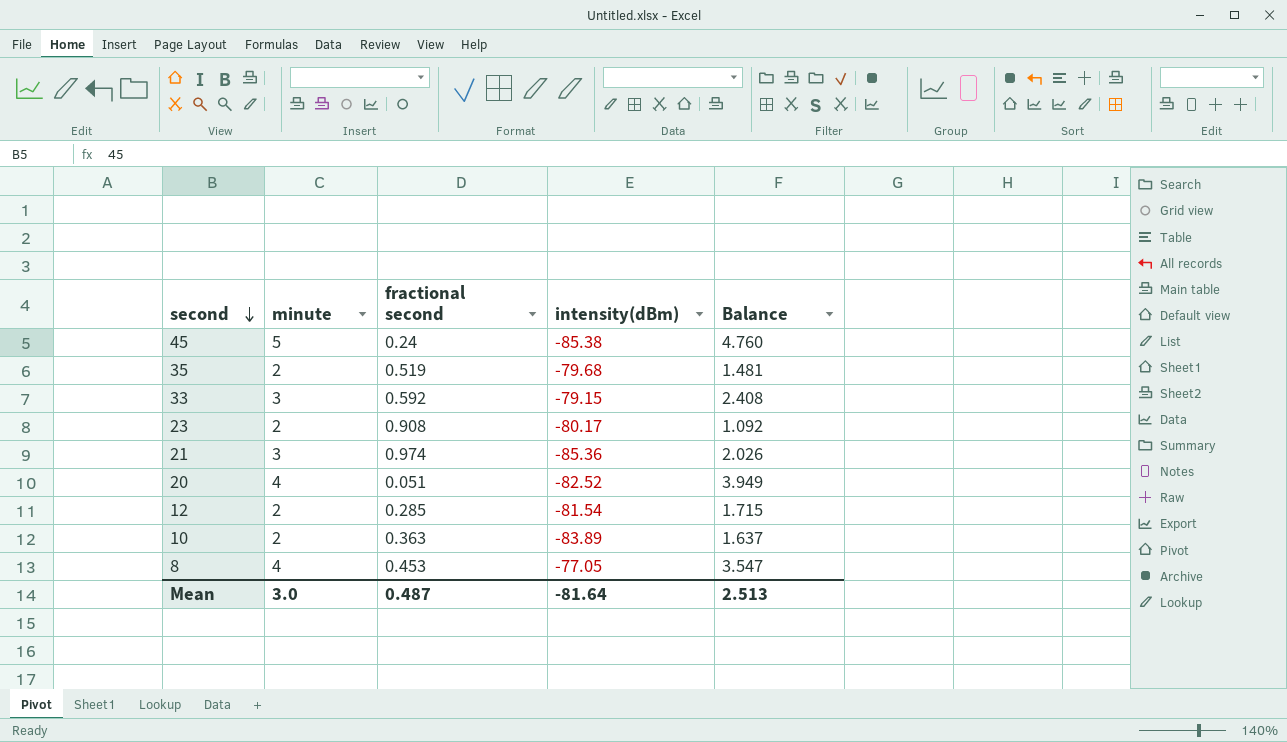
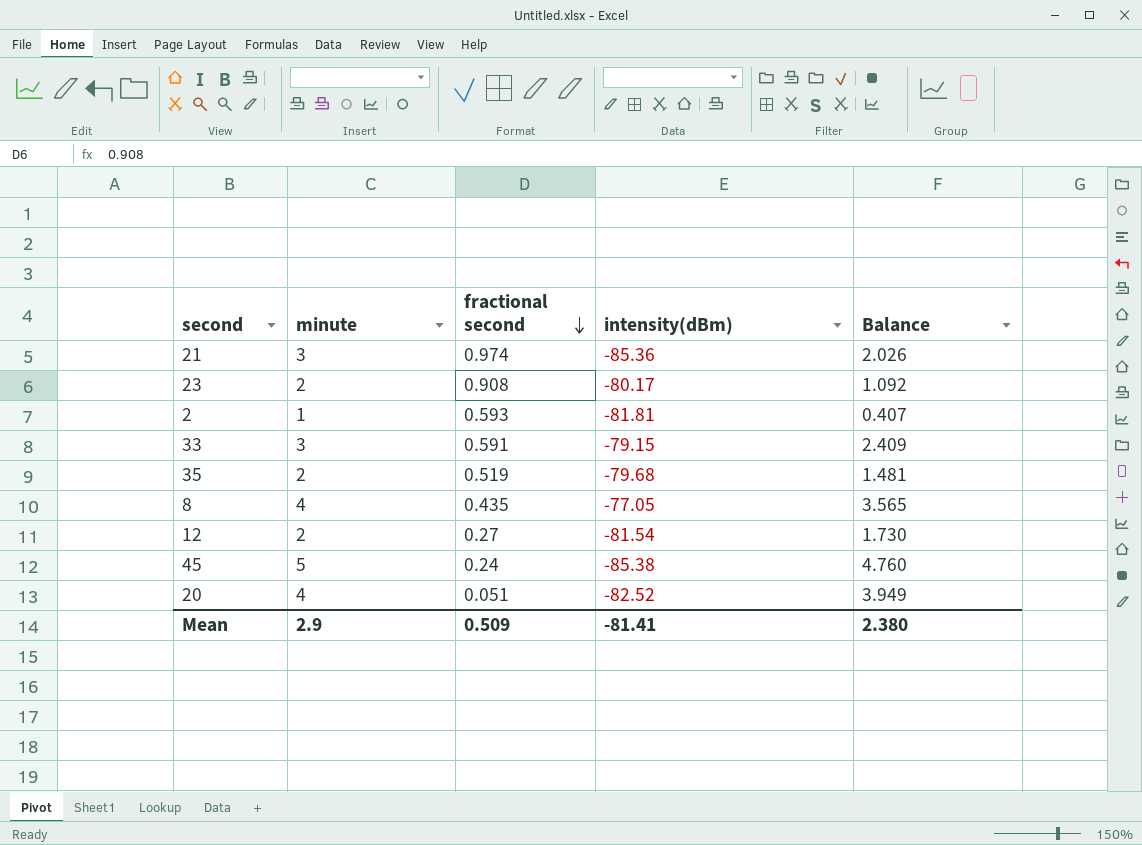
row order: second descending -> fractional second descending
row 10: 2 | 0.363 | -83.89 | 1.637 -> none
row 2: none -> 1 | 0.593 | -81.81 | 0.407
33 | fractional second: 0.592 -> 0.591
33 | Balance: 2.408 -> 2.409
8 | fractional second: 0.453 -> 0.435
8 | Balance: 3.547 -> 3.565
12 | fractional second: 0.285 -> 0.27
12 | Balance: 1.715 -> 1.730
Mean | minute: 3.0 -> 2.9
Mean | fractional second: 0.487 -> 0.509
Mean | intensity(dBm): -81.64 -> -81.41
Mean | Balance: 2.513 -> 2.380

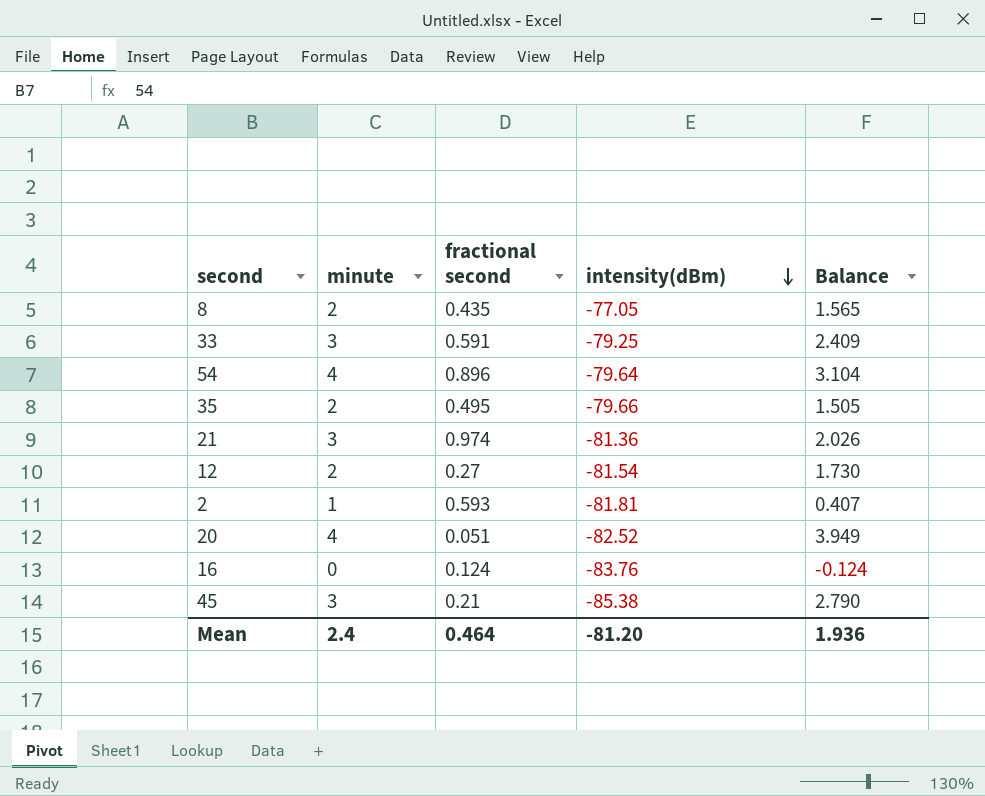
row order: fractional second descending -> intensity(dBm) descending
row 23: 2 | 0.908 | -80.17 | 1.092 -> none
8 | minute: 4 -> 2
8 | Balance: 3.565 -> 1.565
33 | intensity(dBm): -79.15 -> -79.25
row 54: none -> 4 | 0.896 | -79.64 | 3.104
35 | fractional second: 0.519 -> 0.495
35 | intensity(dBm): -79.68 -> -79.66
35 | Balance: 1.481 -> 1.505
21 | intensity(dBm): -85.36 -> -81.36
row 16: none -> 0 | 0.124 | -83.76 | -0.124
45 | minute: 5 -> 3
45 | fractional second: 0.24 -> 0.21
45 | Balance: 4.760 -> 2.790
Mean | minute: 2.9 -> 2.4
Mean | fractional second: 0.509 -> 0.464
Mean | intensity(dBm): -81.41 -> -81.20
Mean | Balance: 2.380 -> 1.936

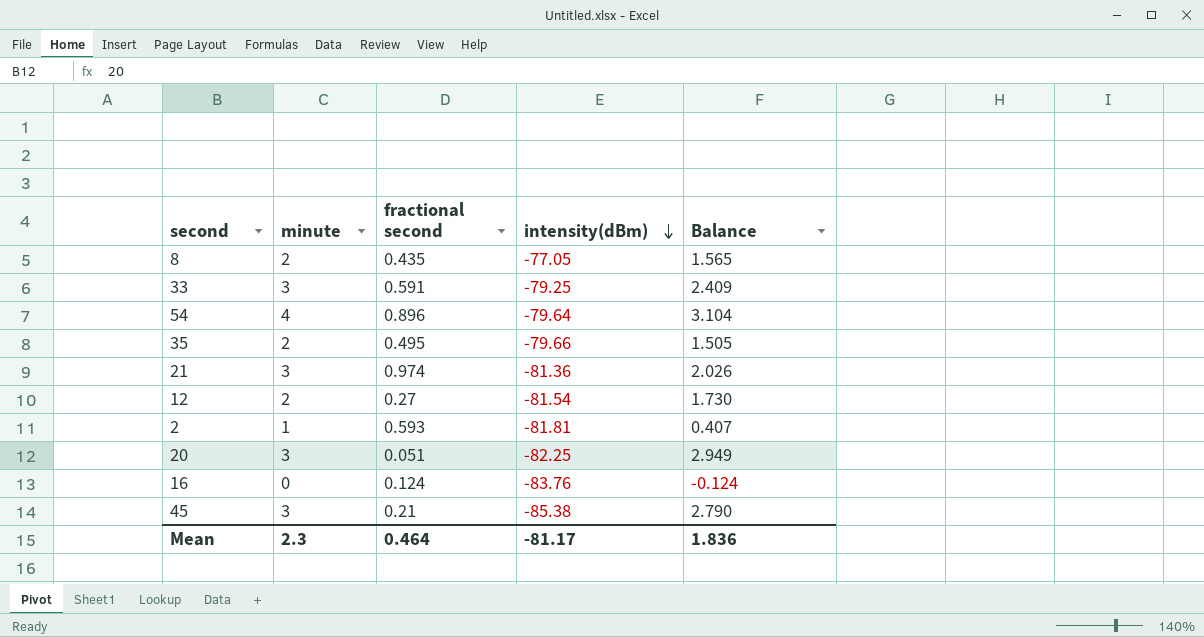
20 | minute: 4 -> 3
20 | intensity(dBm): -82.52 -> -82.25
20 | Balance: 3.949 -> 2.949
Mean | minute: 2.4 -> 2.3
Mean | intensity(dBm): -81.20 -> -81.17
Mean | Balance: 1.936 -> 1.836

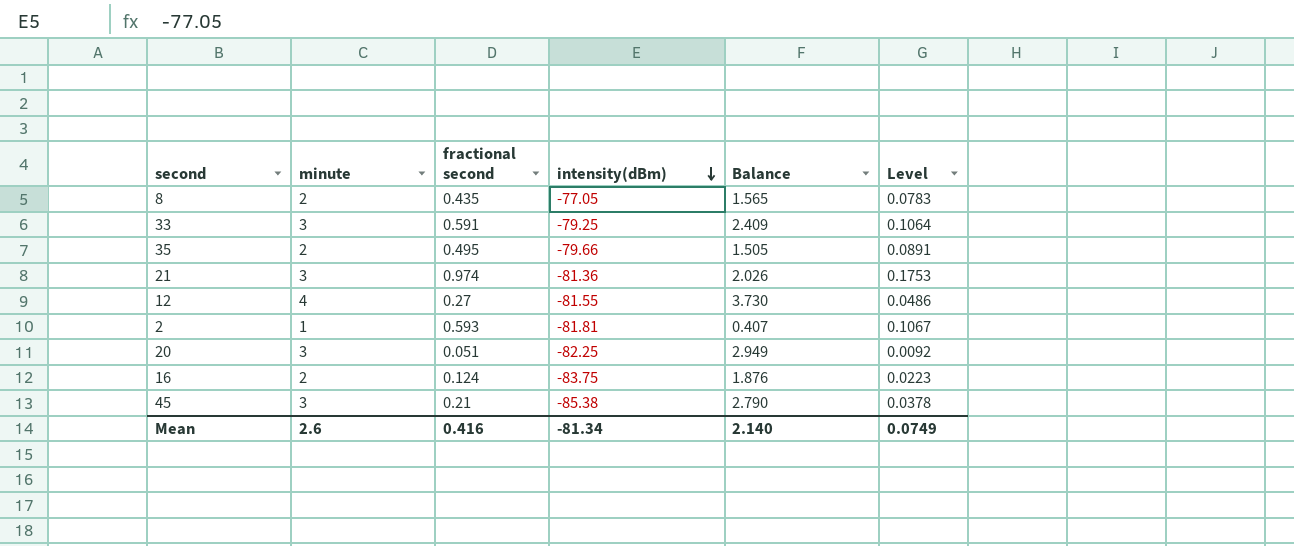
column Level | formula: none -> [fractional second] * 0.18
row 54: 4 | 0.896 | -79.64 | 3.104 -> none
12 | minute: 2 -> 4
12 | intensity(dBm): -81.54 -> -81.55
12 | Balance: 1.730 -> 3.730
16 | minute: 0 -> 2
16 | intensity(dBm): -83.76 -> -83.75
16 | Balance: -0.124 -> 1.876
Mean | minute: 2.3 -> 2.6
Mean | fractional second: 0.464 -> 0.416
Mean | intensity(dBm): -81.17 -> -81.34
Mean | Balance: 1.836 -> 2.140

